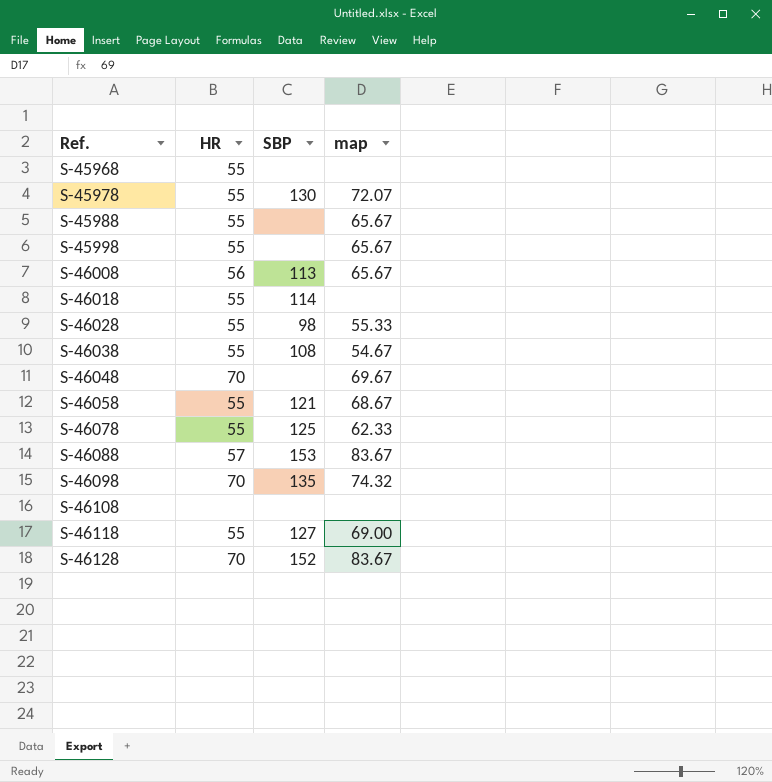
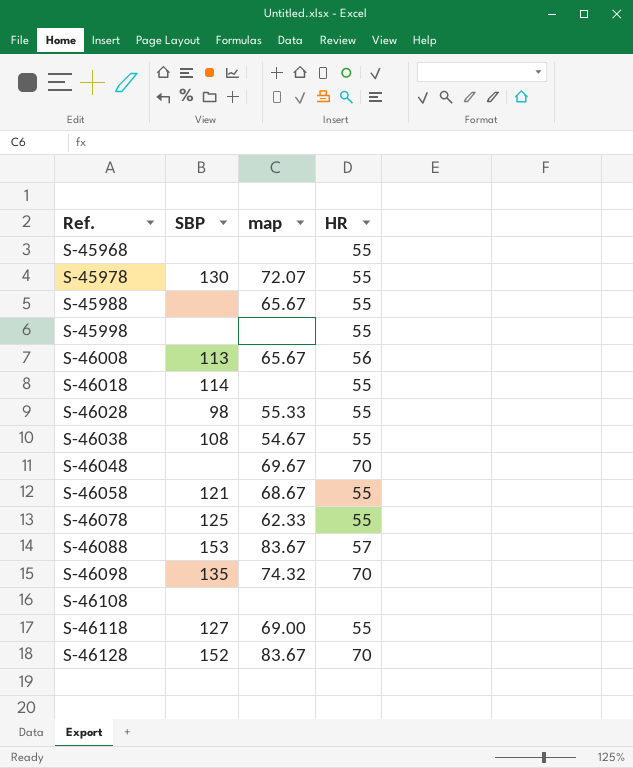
column HR | position: 2 -> 4
S-45998 | map: 65.67 -> none

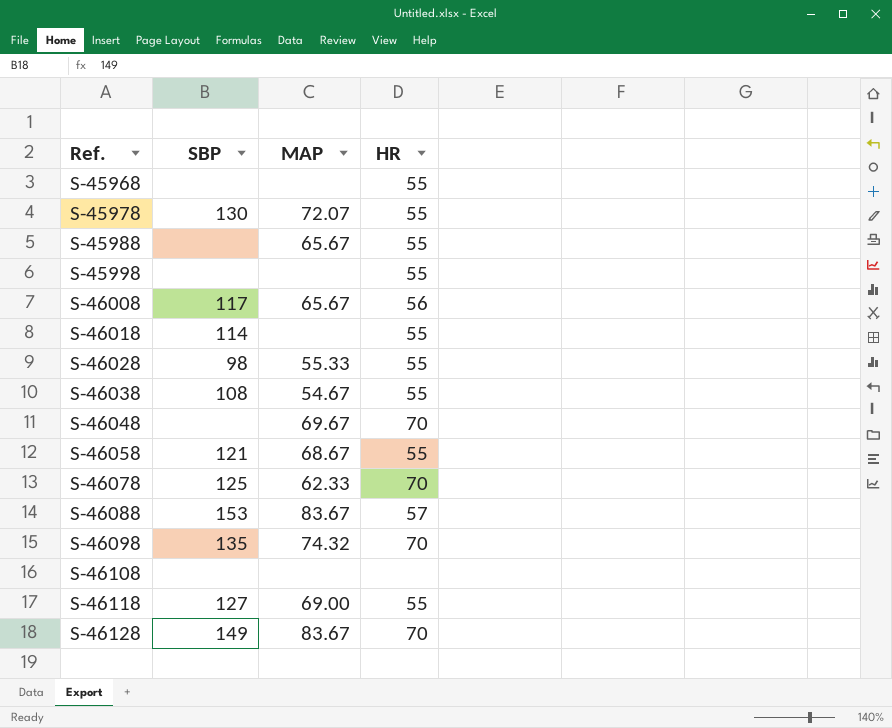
column name: map -> MAP
S-46008 | SBP: 113 -> 117
S-46078 | HR: 55 -> 70
S-46128 | SBP: 152 -> 149

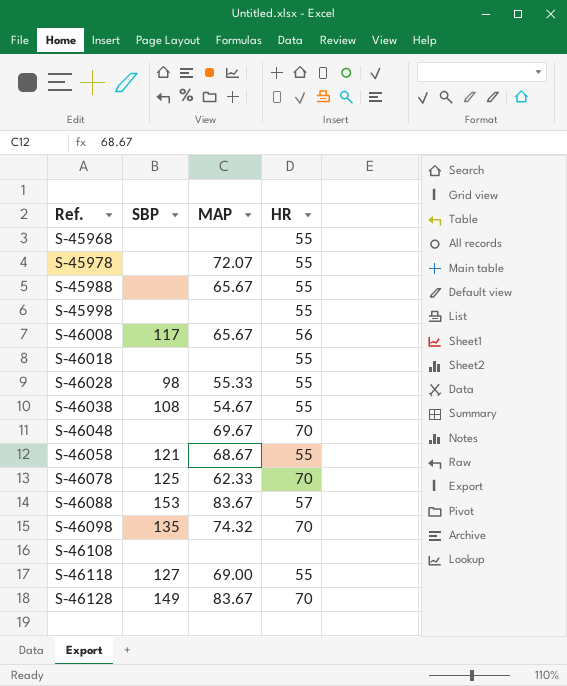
S-45978 | SBP: 130 -> none
S-46018 | SBP: 114 -> none

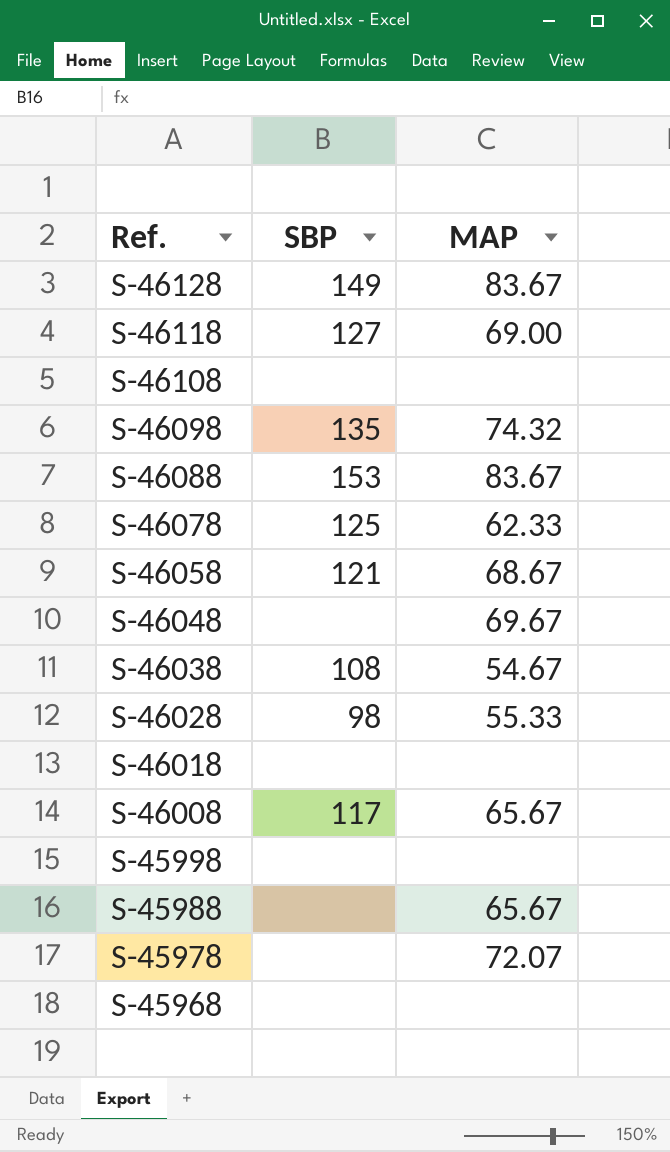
row order: Ref. ascending -> Ref. descending
column HR | position: 4 -> none

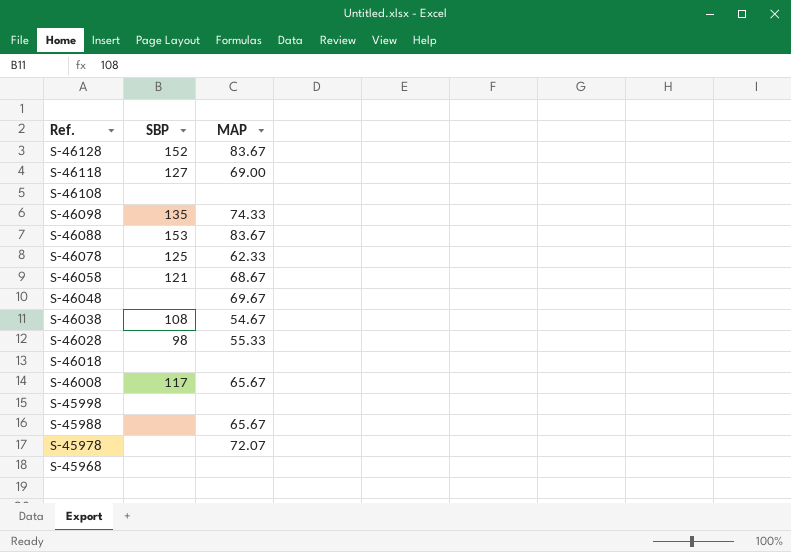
S-46128 | SBP: 149 -> 152
S-46098 | MAP: 74.32 -> 74.33

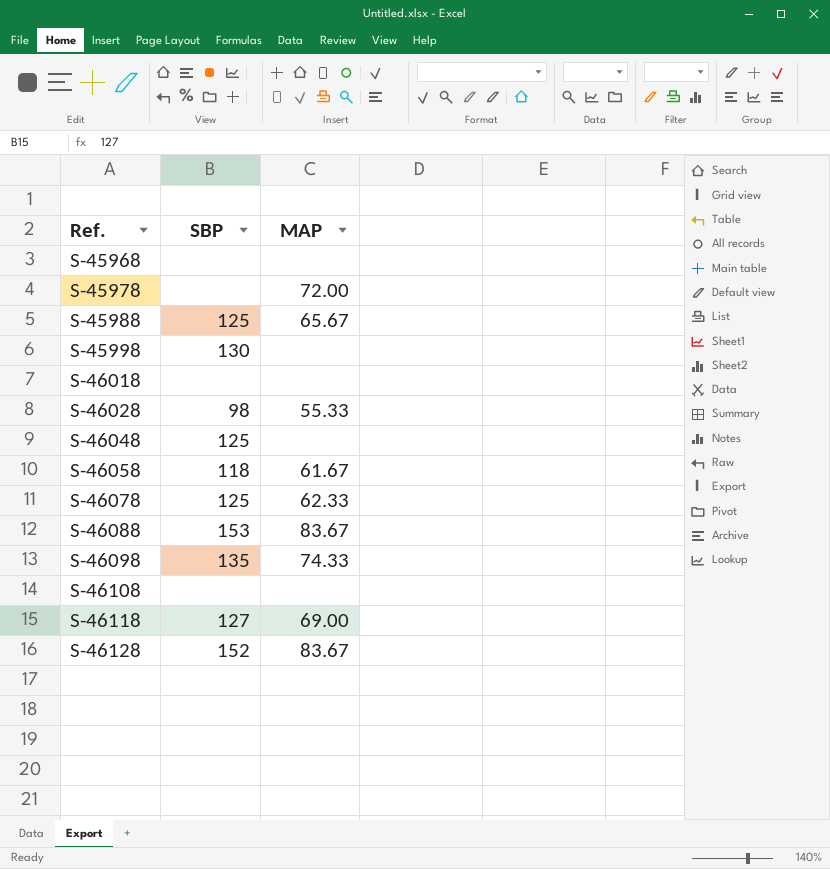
row order: Ref. descending -> Ref. ascending
row S-46038: 108 | 54.67 -> none
row S-46008: 117 | 65.67 -> none
S-45978 | MAP: 72.07 -> 72.00
S-45988 | SBP: none -> 125
S-45998 | SBP: none -> 130
S-46048 | SBP: none -> 125
S-46048 | MAP: 69.67 -> none
S-46058 | SBP: 121 -> 118
S-46058 | MAP: 68.67 -> 61.67

